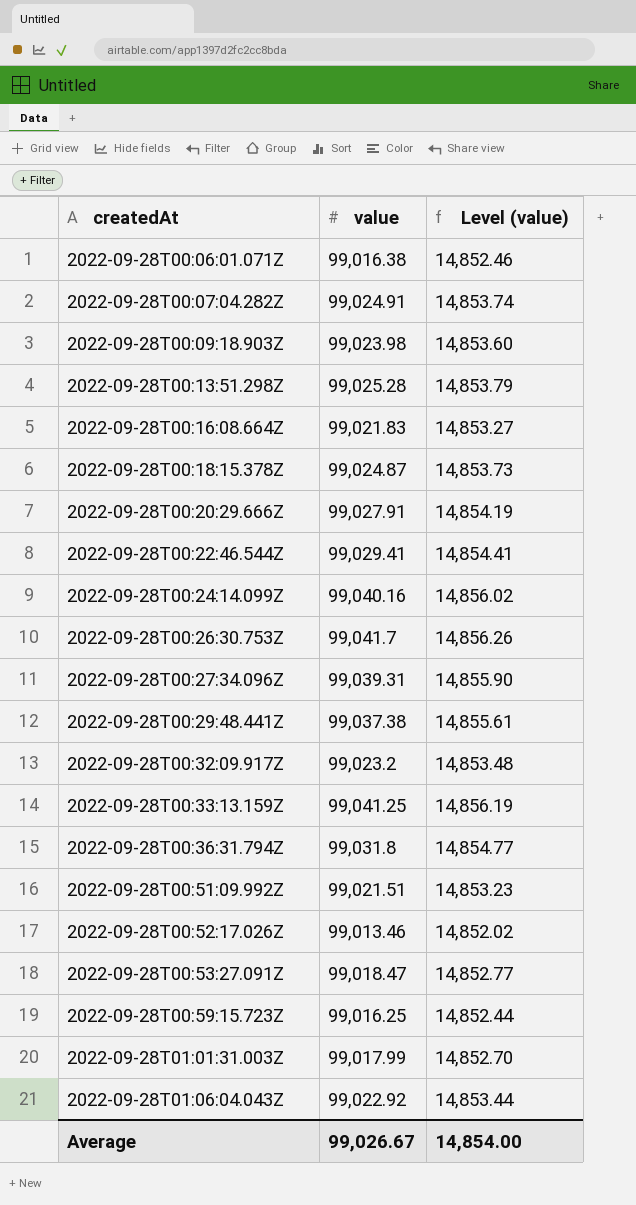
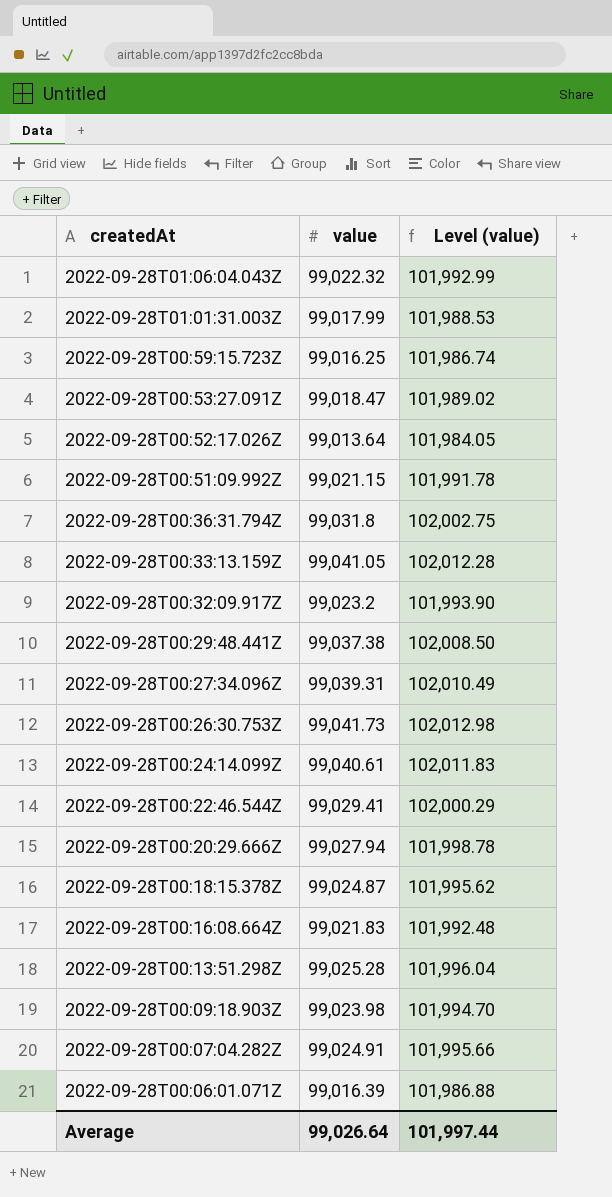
row order: createdAt ascending -> createdAt descending
column Level (value) | formula: [value] * 0.15 -> [value] * 1.03
2022-09-28T01:06:04.043Z | value: 99,022.92 -> 99,022.32
2022-09-28T00:52:17.026Z | value: 99,013.46 -> 99,013.64
2022-09-28T00:51:09.992Z | value: 99,021.51 -> 99,021.15
2022-09-28T00:33:13.159Z | value: 99,041.25 -> 99,041.05
2022-09-28T00:26:30.753Z | value: 99,041.7 -> 99,041.73
2022-09-28T00:24:14.099Z | value: 99,040.16 -> 99,040.61
2022-09-28T00:20:29.666Z | value: 99,027.91 -> 99,027.94
2022-09-28T00:06:01.071Z | value: 99,016.38 -> 99,016.39
Average | value: 99,026.67 -> 99,026.64
Average | Level (value): 14,854.00 -> 101,997.44

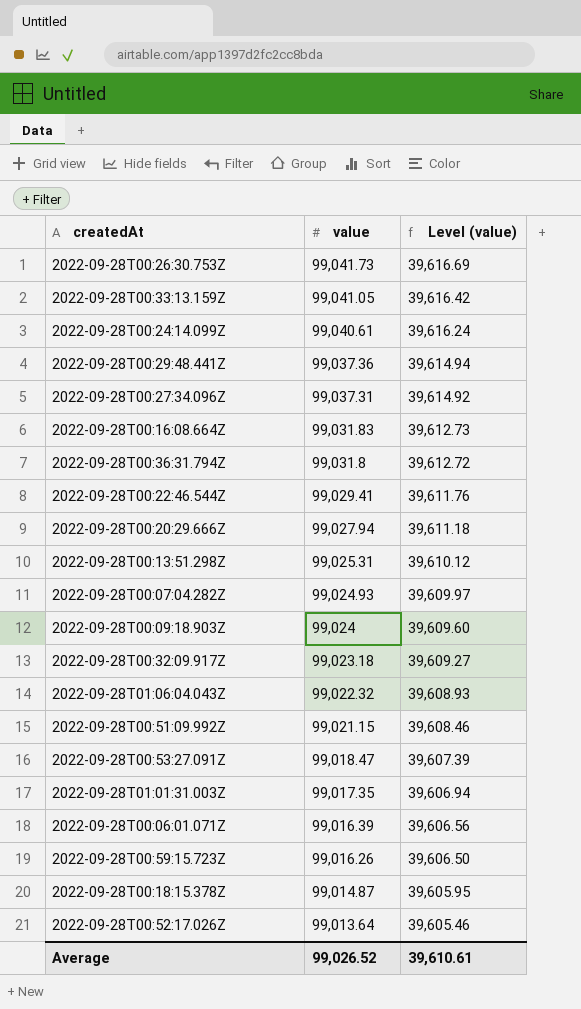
row order: createdAt descending -> value descending
column Level (value) | formula: [value] * 1.03 -> [value] * 0.4
2022-09-28T00:29:48.441Z | value: 99,037.38 -> 99,037.36
2022-09-28T00:27:34.096Z | value: 99,039.31 -> 99,037.31
2022-09-28T00:16:08.664Z | value: 99,021.83 -> 99,031.83
2022-09-28T00:13:51.298Z | value: 99,025.28 -> 99,025.31
2022-09-28T00:07:04.282Z | value: 99,024.91 -> 99,024.93
2022-09-28T00:09:18.903Z | value: 99,023.98 -> 99,024
2022-09-28T00:32:09.917Z | value: 99,023.2 -> 99,023.18
2022-09-28T01:01:31.003Z | value: 99,017.99 -> 99,017.35
2022-09-28T00:59:15.723Z | value: 99,016.25 -> 99,016.26
2022-09-28T00:18:15.378Z | value: 99,024.87 -> 99,014.87
Average | value: 99,026.64 -> 99,026.52
Average | Level (value): 101,997.44 -> 39,610.61

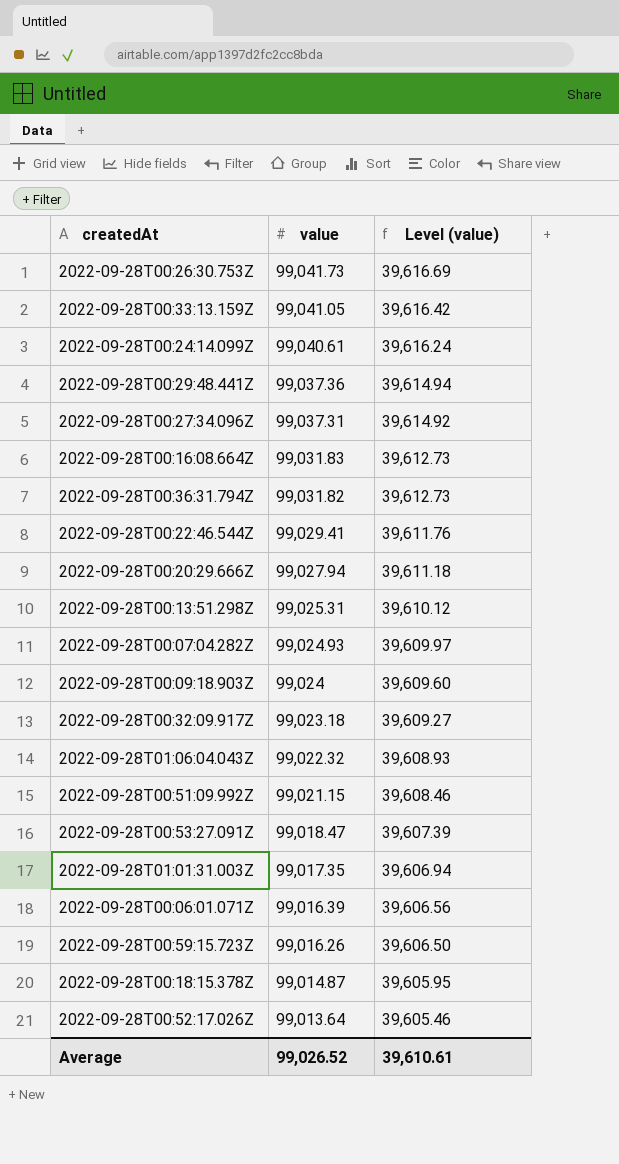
2022-09-28T00:36:31.794Z | value: 99,031.8 -> 99,031.82
2022-09-28T00:36:31.794Z | Level (value): 39,612.72 -> 39,612.73

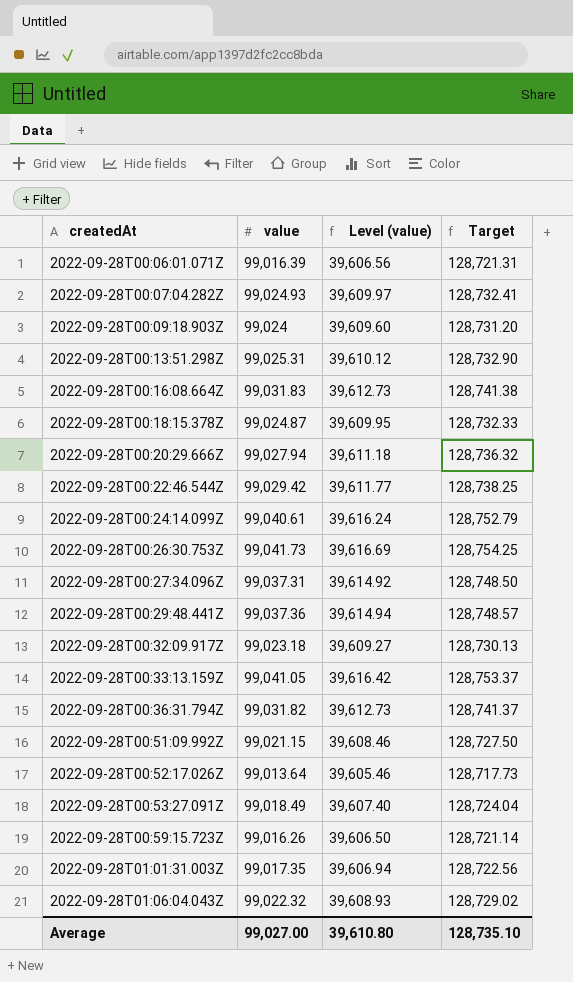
row order: value descending -> createdAt ascending
column Target | formula: none -> [value] * 1.3
2022-09-28T00:18:15.378Z | value: 99,014.87 -> 99,024.87
2022-09-28T00:18:15.378Z | Level (value): 39,605.95 -> 39,609.95
2022-09-28T00:22:46.544Z | value: 99,029.41 -> 99,029.42
2022-09-28T00:22:46.544Z | Level (value): 39,611.76 -> 39,611.77
2022-09-28T00:53:27.091Z | value: 99,018.47 -> 99,018.49
2022-09-28T00:53:27.091Z | Level (value): 39,607.39 -> 39,607.40
Average | value: 99,026.52 -> 99,027.00
Average | Level (value): 39,610.61 -> 39,610.80

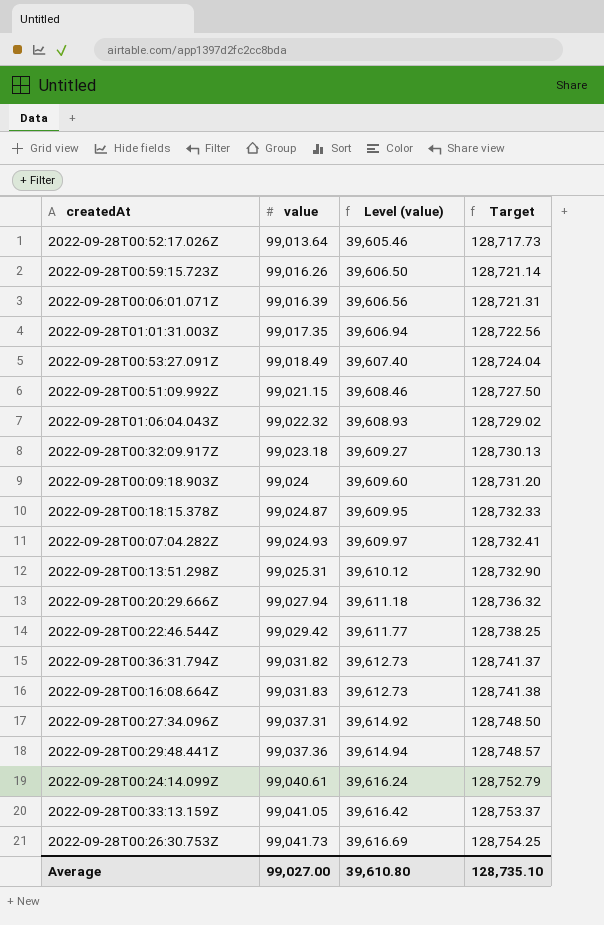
row order: createdAt ascending -> value ascending

